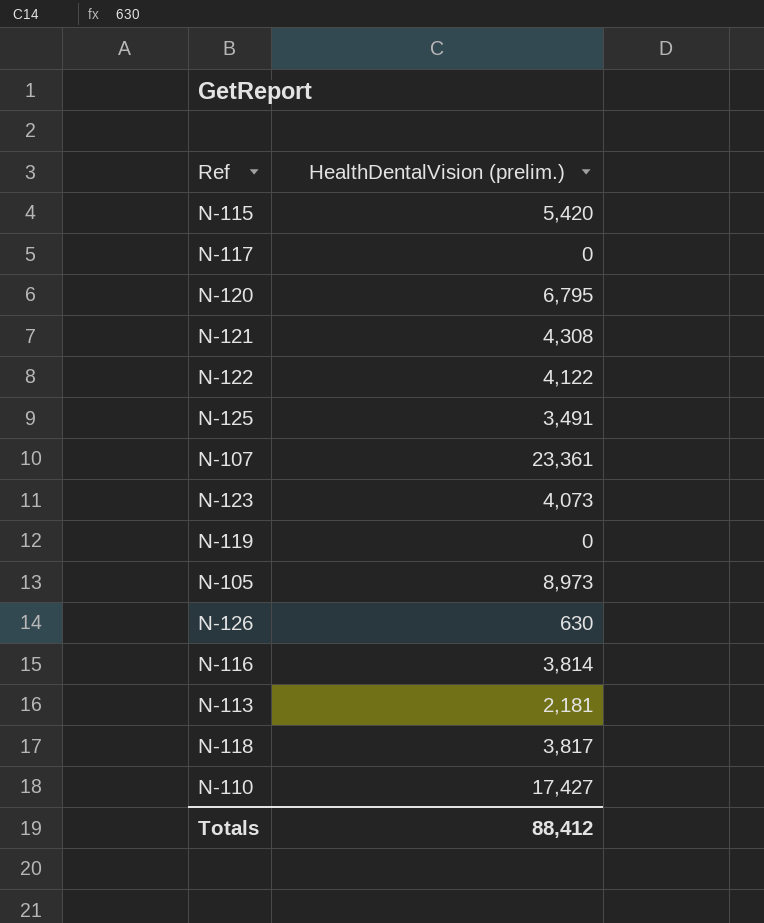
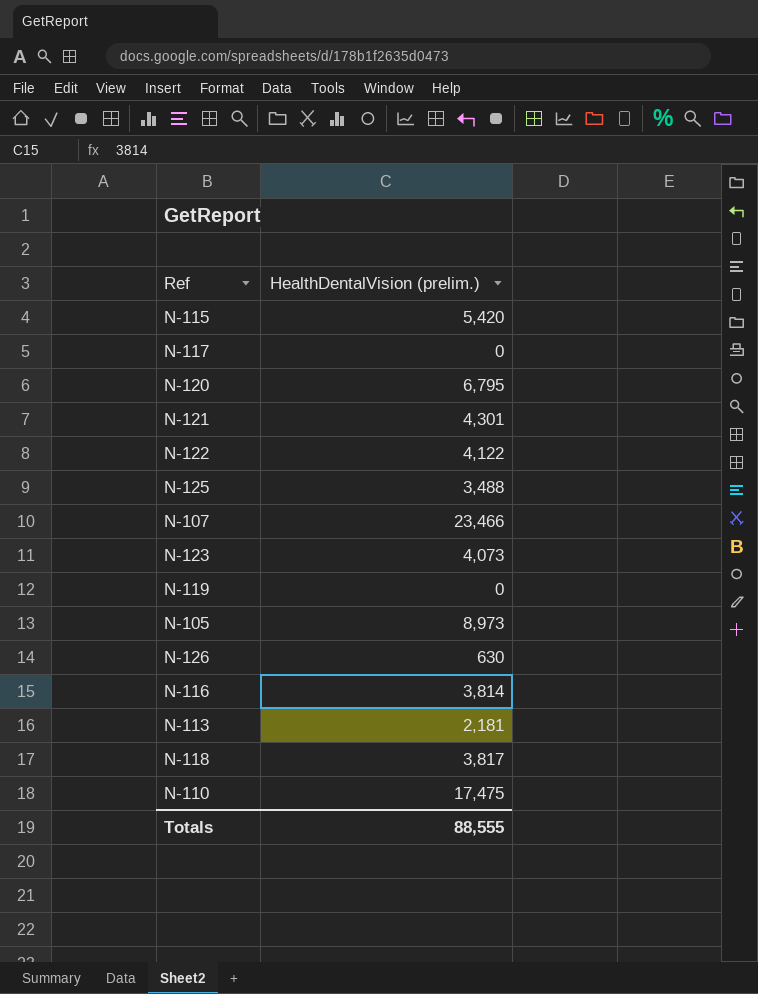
N-121 | HealthDentalVision (prelim.): 4,308 -> 4,301
N-125 | HealthDentalVision (prelim.): 3,491 -> 3,488
N-107 | HealthDentalVision (prelim.): 23,361 -> 23,466
N-110 | HealthDentalVision (prelim.): 17,427 -> 17,475
Totals | HealthDentalVision (prelim.): 88,412 -> 88,555

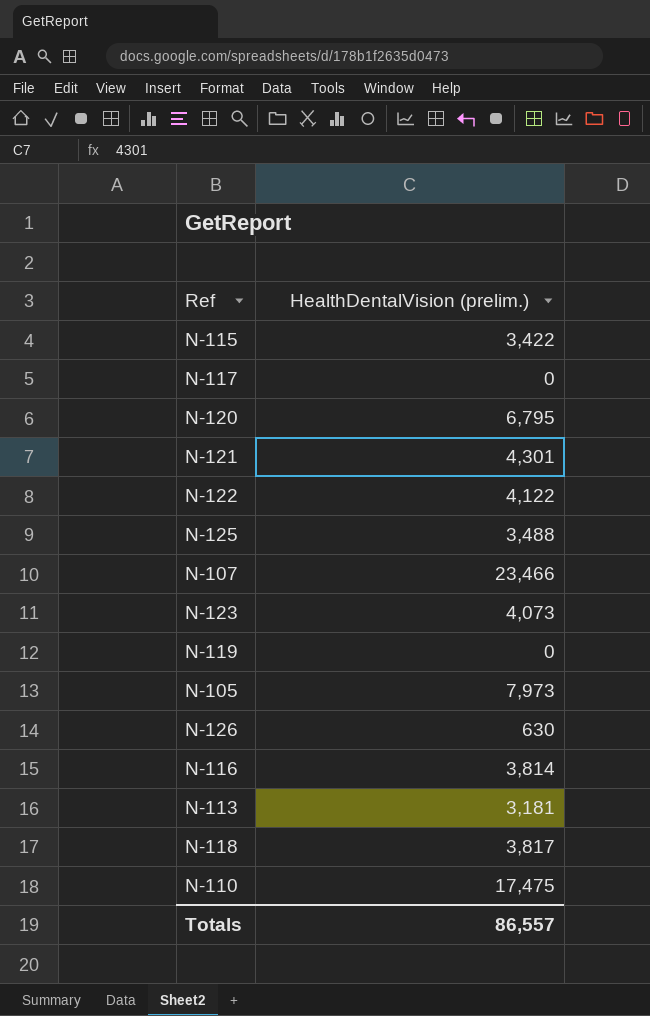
N-115 | HealthDentalVision (prelim.): 5,420 -> 3,422
N-105 | HealthDentalVision (prelim.): 8,973 -> 7,973
N-113 | HealthDentalVision (prelim.): 2,181 -> 3,181
Totals | HealthDentalVision (prelim.): 88,555 -> 86,557

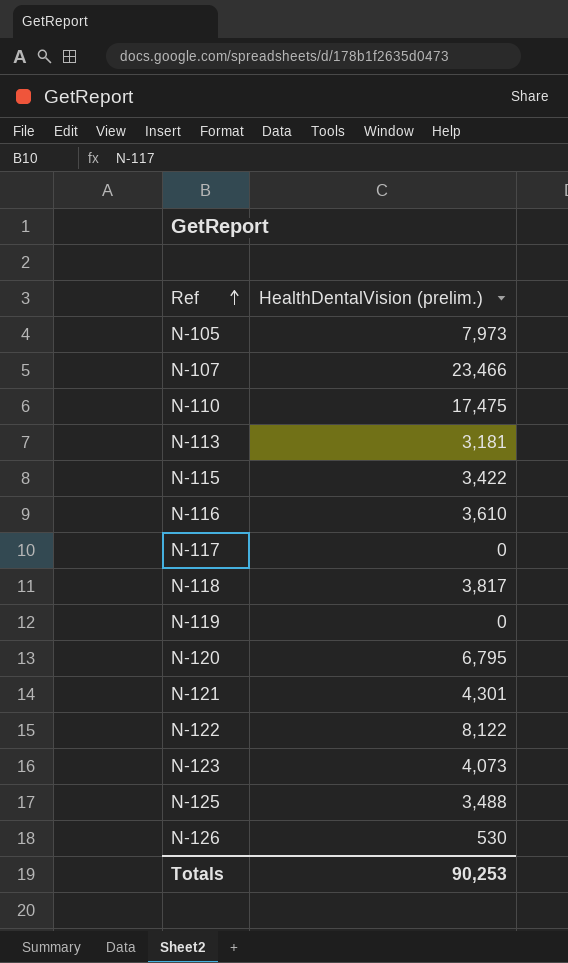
row order: none -> Ref ascending
N-116 | HealthDentalVision (prelim.): 3,814 -> 3,610
N-122 | HealthDentalVision (prelim.): 4,122 -> 8,122
N-126 | HealthDentalVision (prelim.): 630 -> 530
Totals | HealthDentalVision (prelim.): 86,557 -> 90,253

